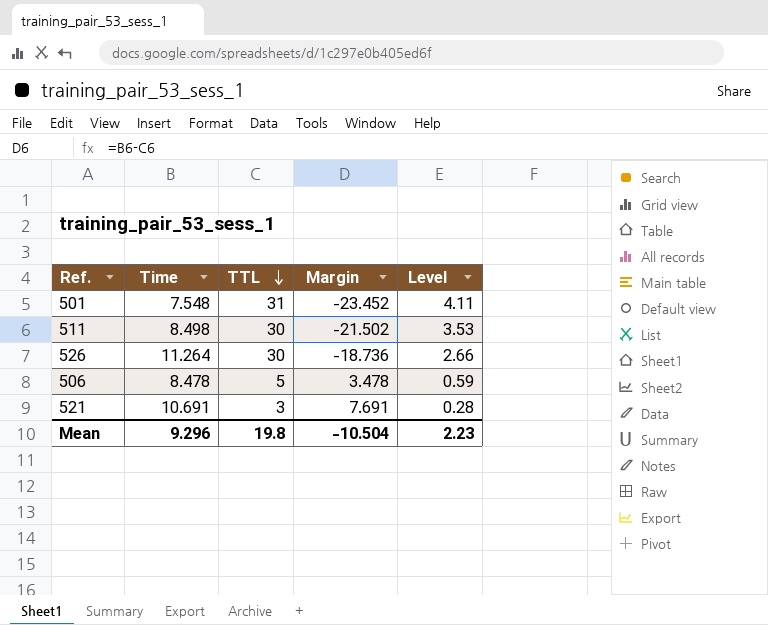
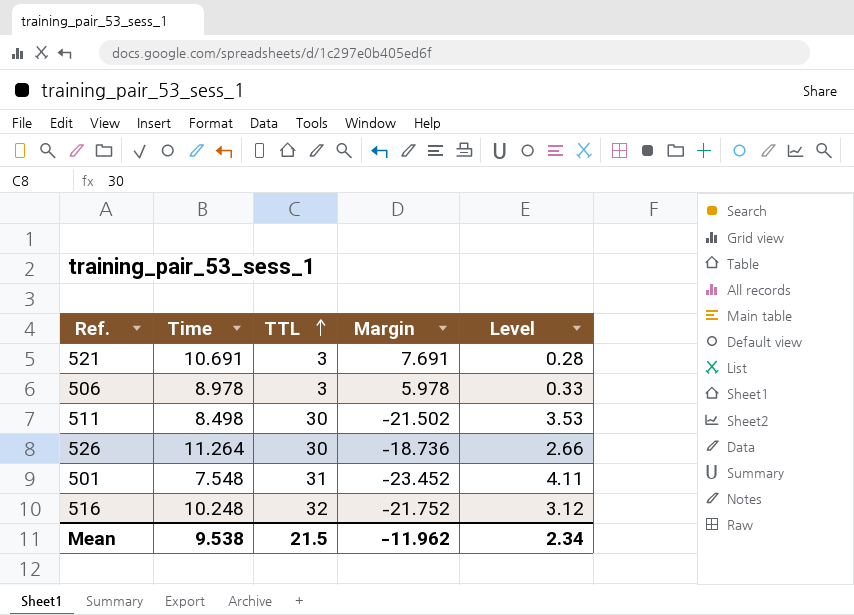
row order: TTL descending -> TTL ascending
506 | Time: 8.478 -> 8.978
506 | TTL: 5 -> 3
506 | Margin: 3.478 -> 5.978
506 | Level: 0.59 -> 0.33
row 516: none -> 10.248 | 32 | -21.752 | 3.12
Mean | Time: 9.296 -> 9.538
Mean | TTL: 19.8 -> 21.5
Mean | Margin: -10.504 -> -11.962
Mean | Level: 2.23 -> 2.34

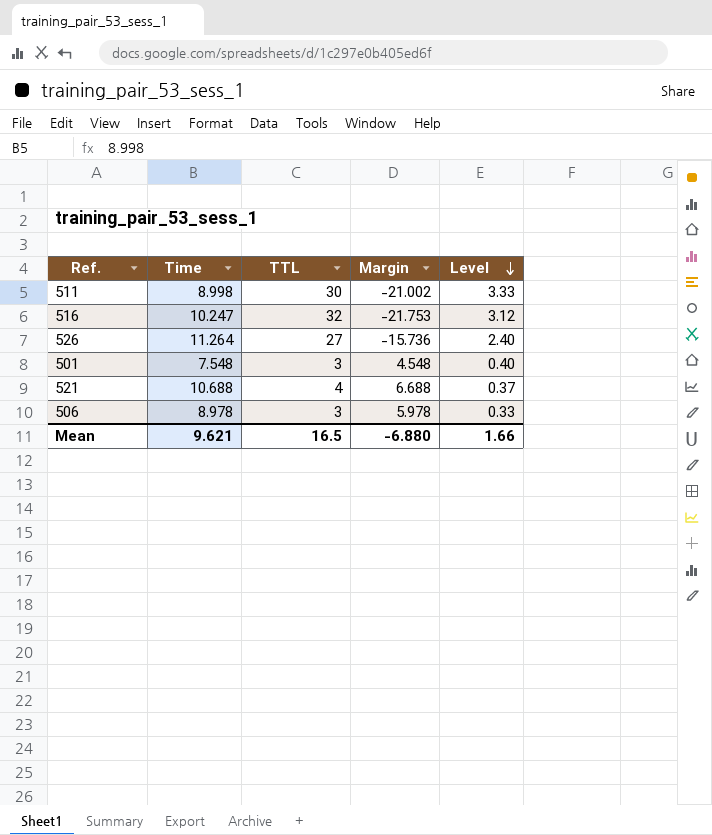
row order: TTL ascending -> Level descending
511 | Time: 8.498 -> 8.998
511 | Margin: -21.502 -> -21.002
511 | Level: 3.53 -> 3.33
516 | Time: 10.248 -> 10.247
516 | Margin: -21.752 -> -21.753
526 | TTL: 30 -> 27
526 | Margin: -18.736 -> -15.736
526 | Level: 2.66 -> 2.40
501 | TTL: 31 -> 3
501 | Margin: -23.452 -> 4.548
501 | Level: 4.11 -> 0.40
521 | Time: 10.691 -> 10.688
521 | TTL: 3 -> 4
521 | Margin: 7.691 -> 6.688
521 | Level: 0.28 -> 0.37
Mean | Time: 9.538 -> 9.621
Mean | TTL: 21.5 -> 16.5
Mean | Margin: -11.962 -> -6.880
Mean | Level: 2.34 -> 1.66

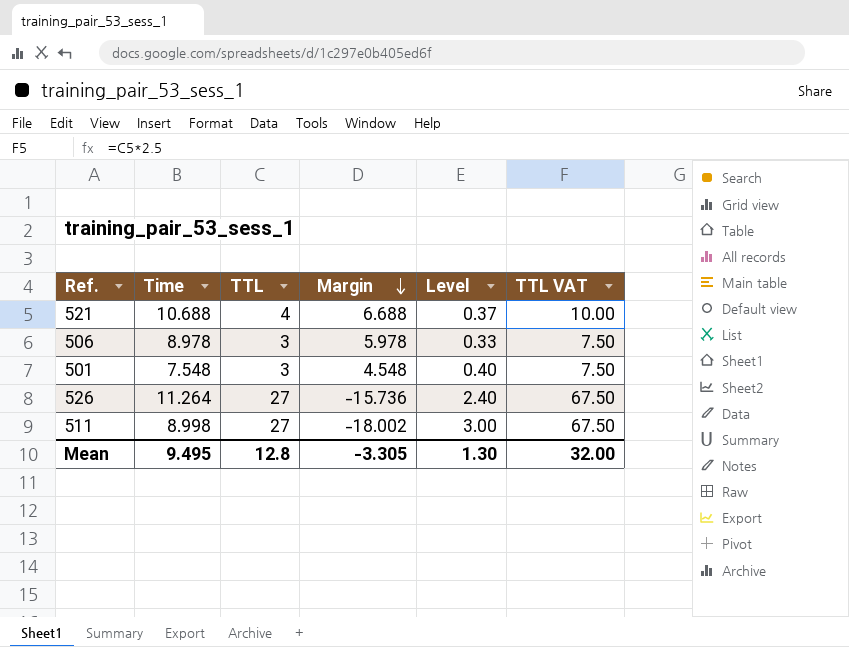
row order: Level descending -> Margin descending
column TTL VAT | formula: none -> [TTL] * 2.5
row 516: 10.247 | 32 | -21.753 | 3.12 -> none
511 | TTL: 30 -> 27
511 | Margin: -21.002 -> -18.002
511 | Level: 3.33 -> 3.00
Mean | Time: 9.621 -> 9.495
Mean | TTL: 16.5 -> 12.8
Mean | Margin: -6.880 -> -3.305
Mean | Level: 1.66 -> 1.30

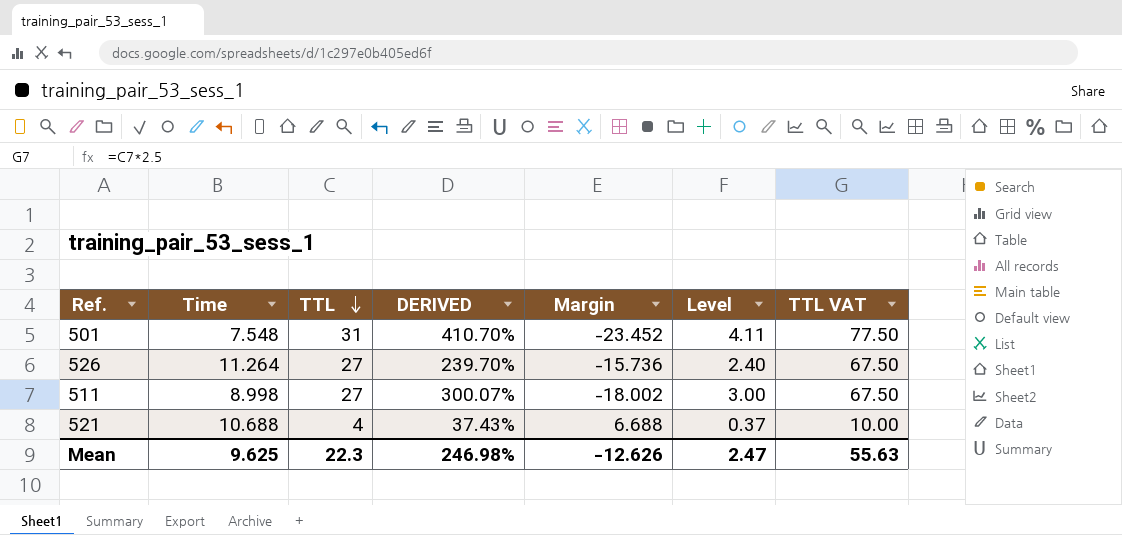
row order: Margin descending -> TTL descending
column DERIVED | formula: none -> [TTL] / [Time]
row 506: 8.978 | 3 | 5.978 | 0.33 | 7.50 -> none
501 | TTL: 3 -> 31
501 | Margin: 4.548 -> -23.452
501 | Level: 0.40 -> 4.11
501 | TTL VAT: 7.50 -> 77.50
Mean | Time: 9.495 -> 9.625
Mean | TTL: 12.8 -> 22.3
Mean | Margin: -3.305 -> -12.626
Mean | Level: 1.30 -> 2.47
Mean | TTL VAT: 32.00 -> 55.63

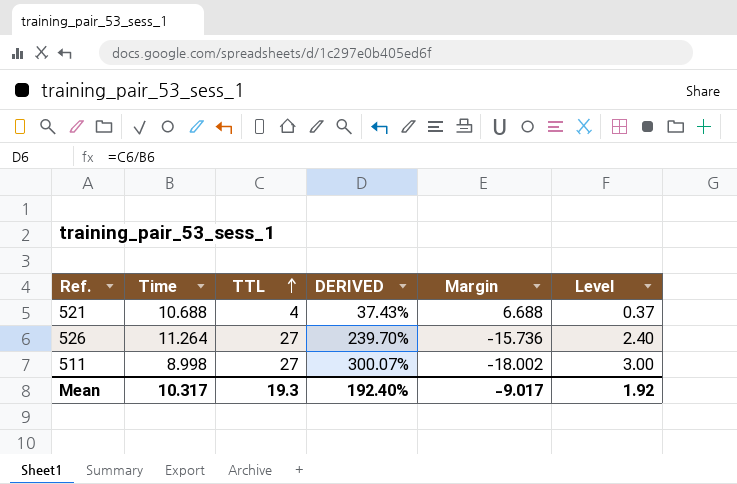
row order: TTL descending -> TTL ascending
column TTL VAT | formula: [TTL] * 2.5 -> none
row 501: 7.548 | 31 | 410.70% | -23.452 | 4.11 | 77.50 -> none
Mean | Time: 9.625 -> 10.317
Mean | TTL: 22.3 -> 19.3
Mean | DERIVED: 246.98% -> 192.40%
Mean | Margin: -12.626 -> -9.017
Mean | Level: 2.47 -> 1.92

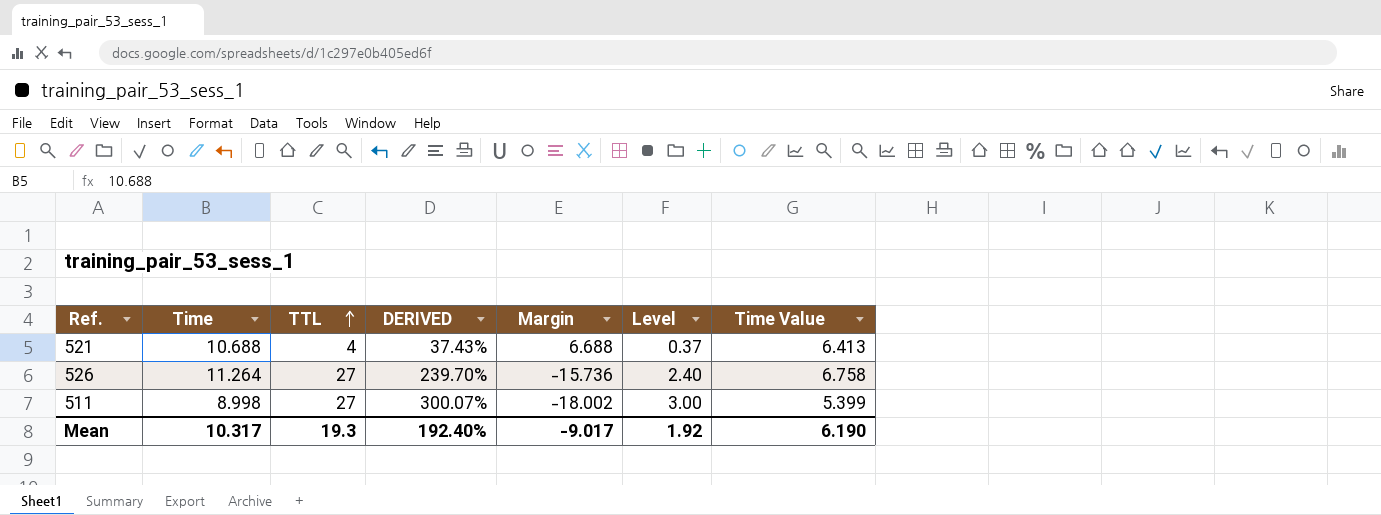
column Time Value | formula: none -> [Time] * 0.6

